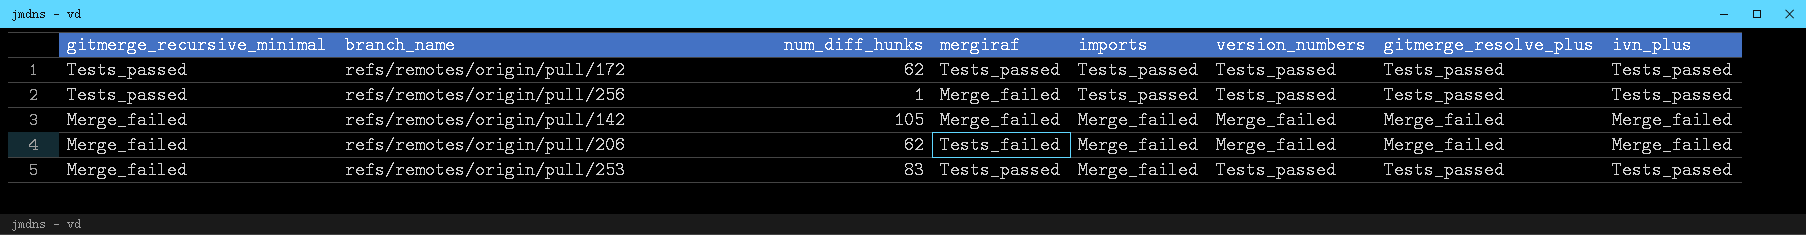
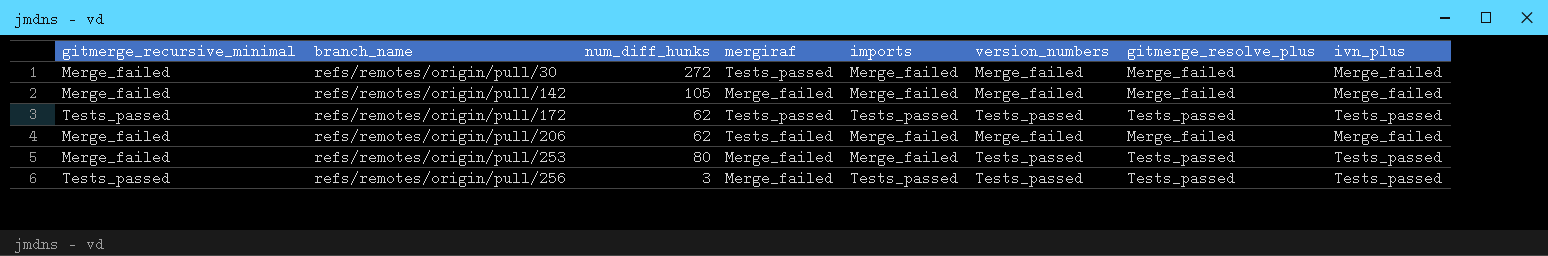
row order: gitmerge_recursive_minimal descending -> branch_name ascending
row refs/remotes/origin/pull/30: none -> Merge_failed | 272 | Tests_passed | Merge_failed | Merge_failed | Merge_failed | Merge_failed
refs/remotes/origin/pull/253 | num_diff_hunks: 83 -> 80
refs/remotes/origin/pull/253 | mergiraf: Tests_passed -> Merge_failed
refs/remotes/origin/pull/256 | num_diff_hunks: 1 -> 3

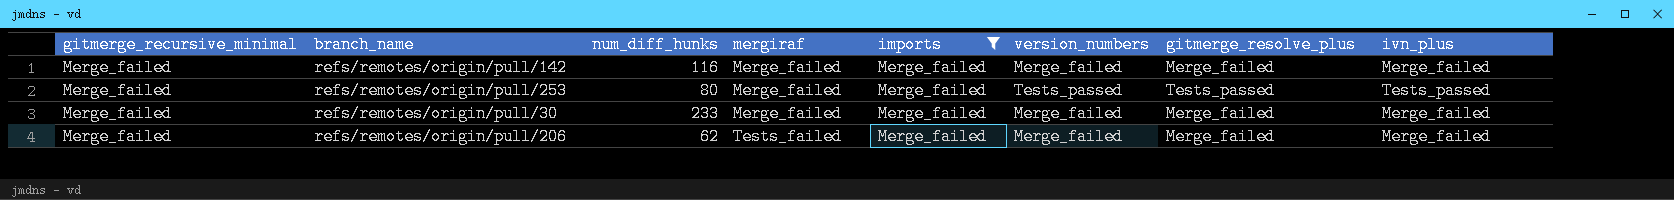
filter: none -> imports = Merge_failed
row order: branch_name ascending -> mergiraf ascending
refs/remotes/origin/pull/142 | num_diff_hunks: 105 -> 116
refs/remotes/origin/pull/30 | num_diff_hunks: 272 -> 233
refs/remotes/origin/pull/30 | mergiraf: Tests_passed -> Merge_failed

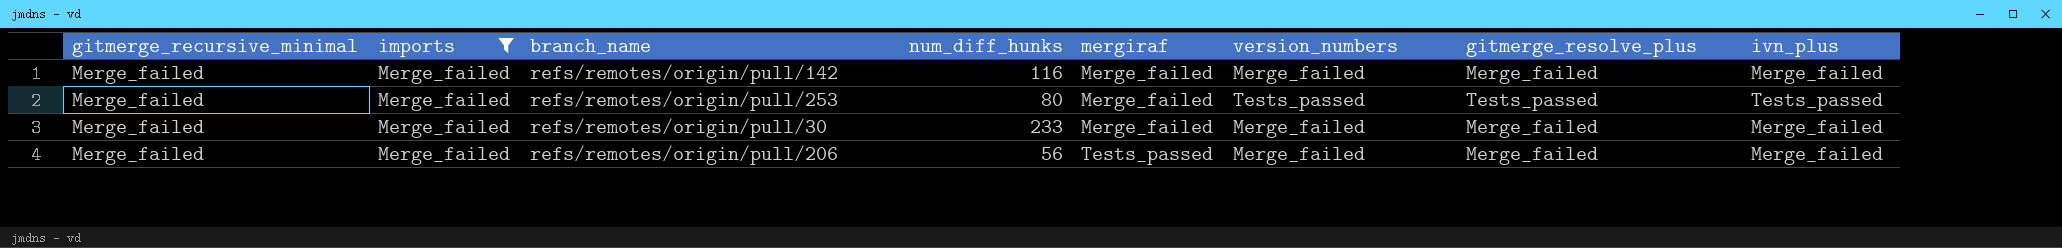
column imports | position: 5 -> 2
refs/remotes/origin/pull/206 | num_diff_hunks: 62 -> 56
refs/remotes/origin/pull/206 | mergiraf: Tests_failed -> Tests_passed

